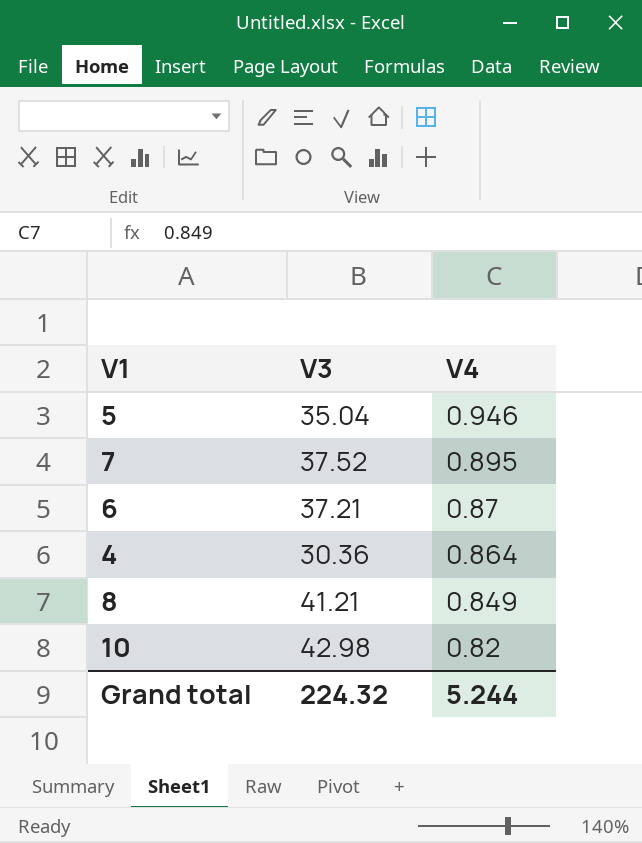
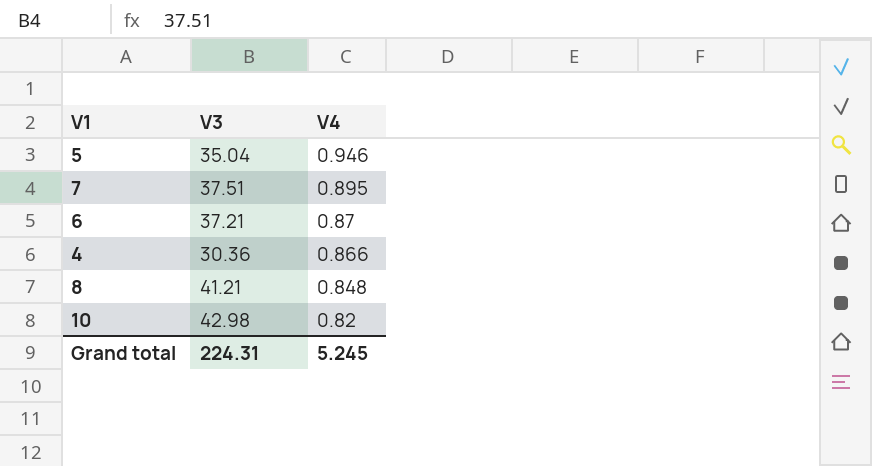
7 | V3: 37.52 -> 37.51
4 | V4: 0.864 -> 0.866
8 | V4: 0.849 -> 0.848
Grand total | V3: 224.32 -> 224.31
Grand total | V4: 5.244 -> 5.245

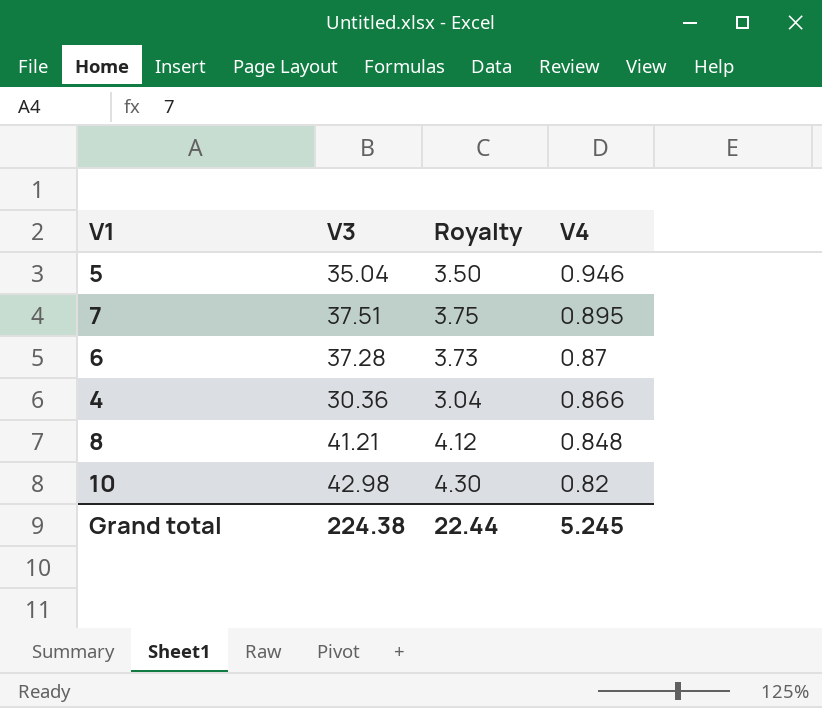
column Royalty | formula: none -> [V3] * 0.1
6 | V3: 37.21 -> 37.28
Grand total | V3: 224.31 -> 224.38

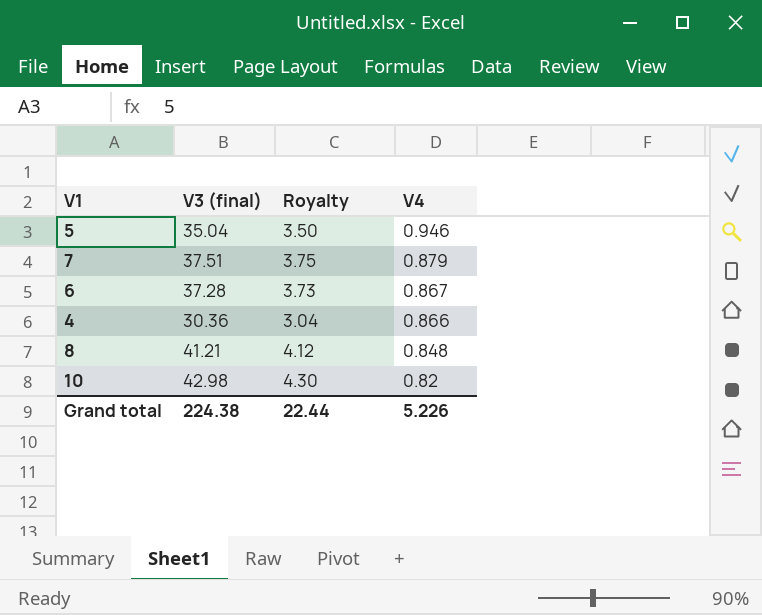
column name: V3 -> V3 (final)
7 | V4: 0.895 -> 0.879
6 | V4: 0.87 -> 0.867
Grand total | V4: 5.245 -> 5.226

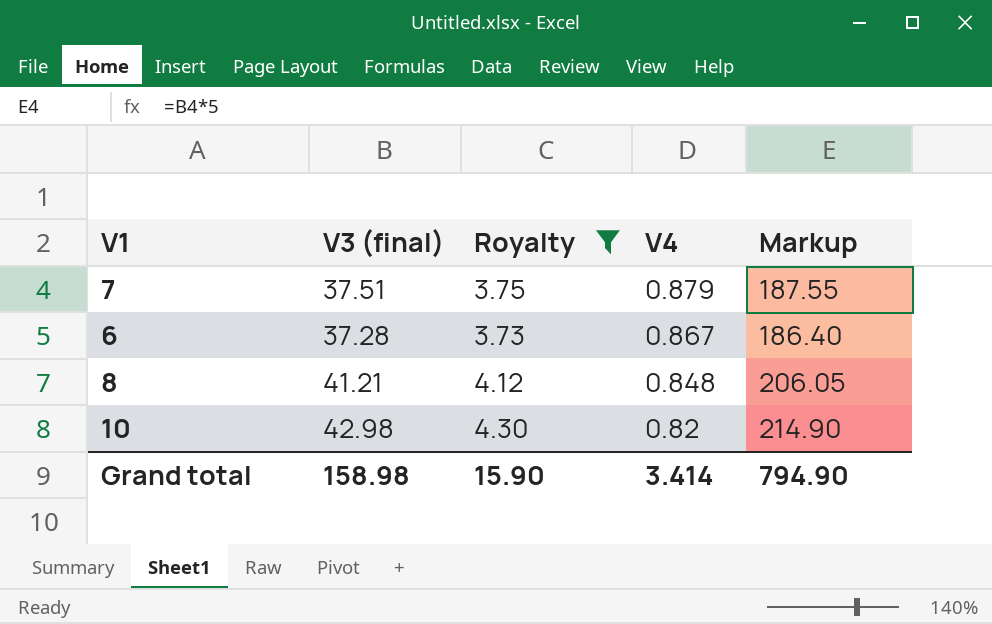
filter: none -> Royalty >= 3.73
column Markup | formula: none -> [V3 (final)] * 5
Grand total | V3 (final): 224.38 -> 158.98
Grand total | Royalty: 22.44 -> 15.90
Grand total | V4: 5.226 -> 3.414

